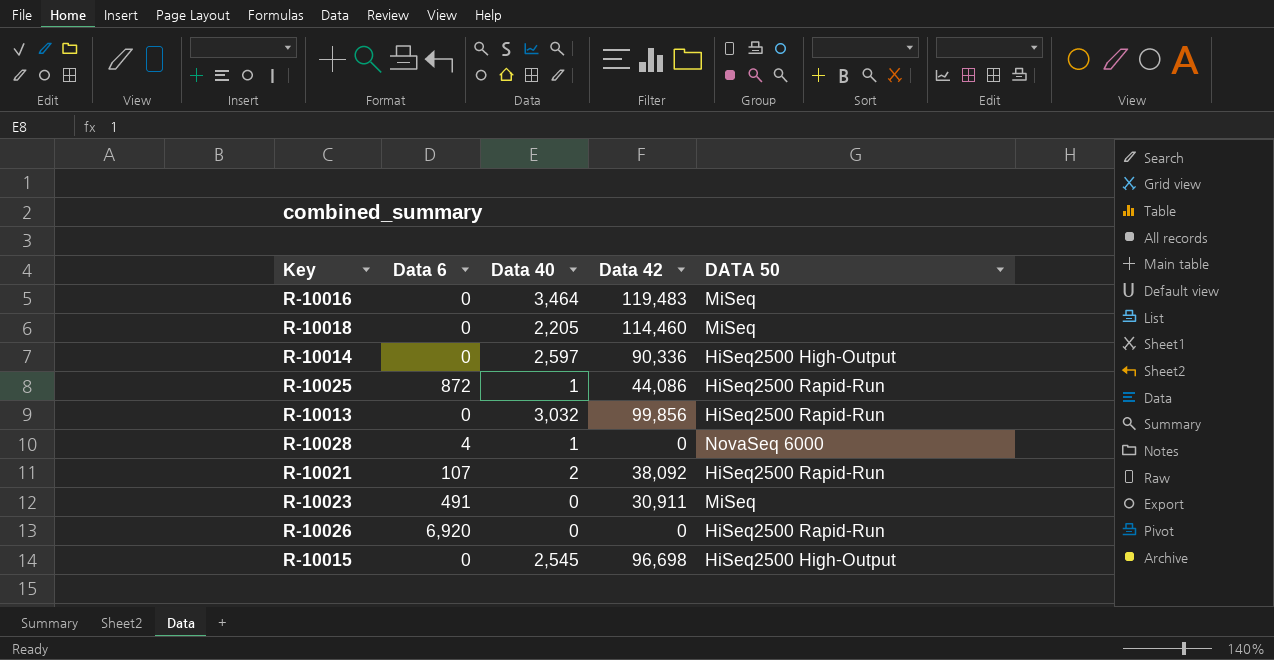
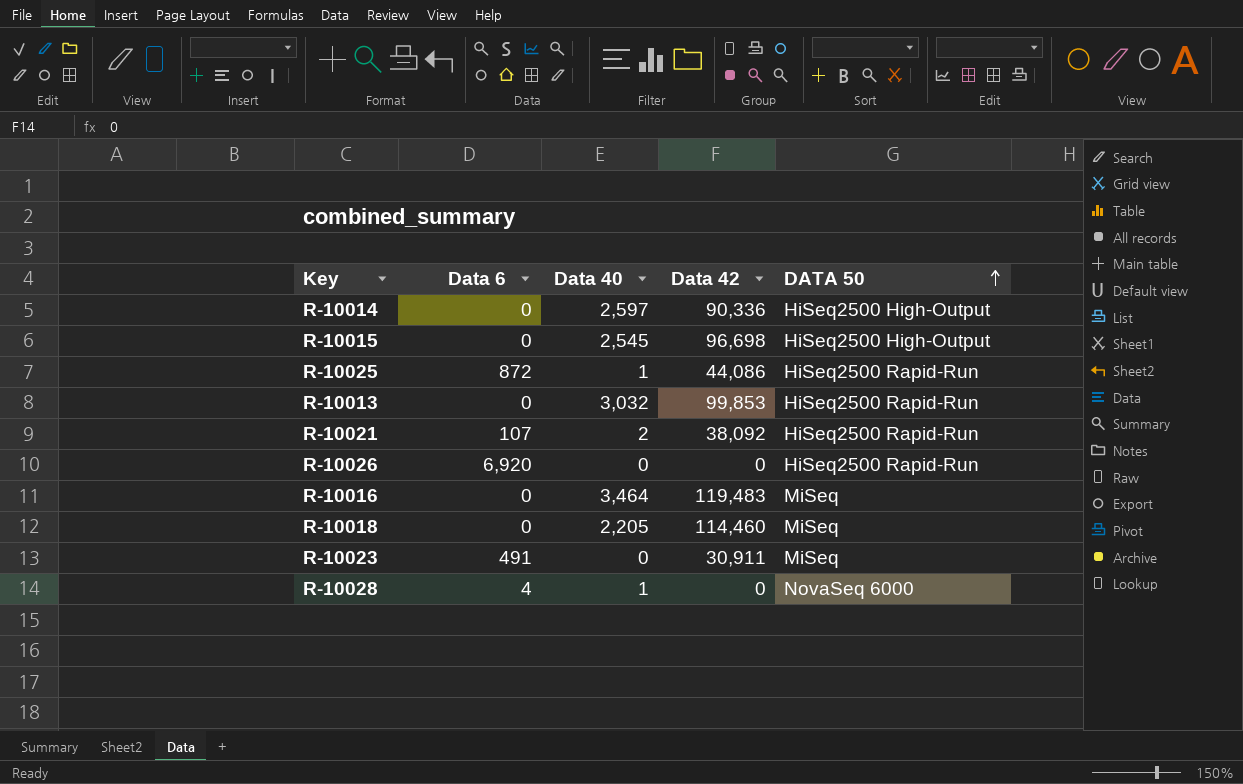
row order: none -> DATA 50 ascending
R-10013 | Data 42: 99,856 -> 99,853

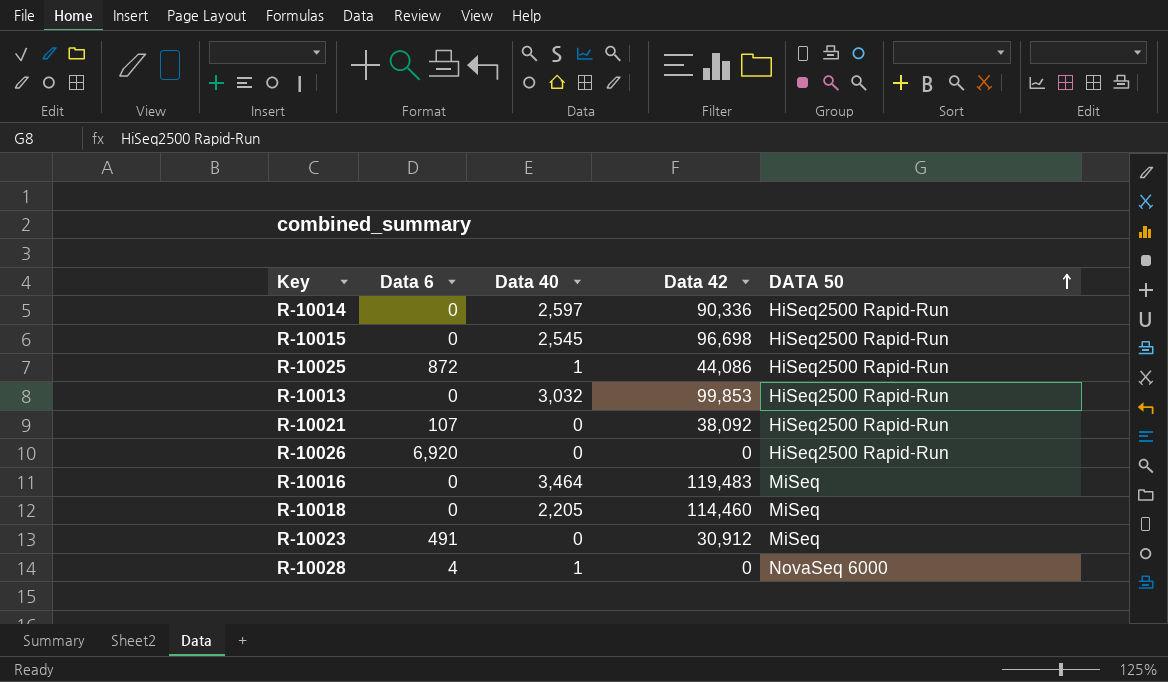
R-10014 | DATA 50: HiSeq2500 High-Output -> HiSeq2500 Rapid-Run
R-10015 | DATA 50: HiSeq2500 High-Output -> HiSeq2500 Rapid-Run
R-10021 | Data 40: 2 -> 0
R-10023 | Data 42: 30,911 -> 30,912

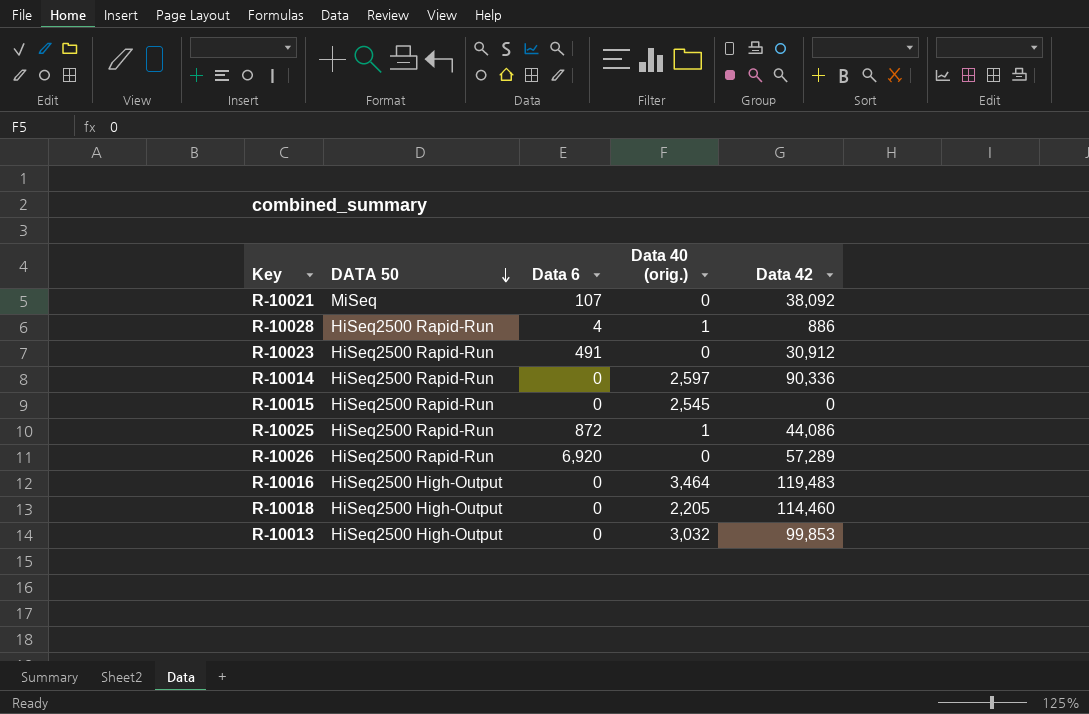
row order: DATA 50 ascending -> DATA 50 descending
column DATA 50 | position: 5 -> 2
column name: Data 40 -> Data 40 (orig.)
R-10021 | DATA 50: HiSeq2500 Rapid-Run -> MiSeq
R-10028 | DATA 50: NovaSeq 6000 -> HiSeq2500 Rapid-Run
R-10028 | Data 42: 0 -> 886
R-10023 | DATA 50: MiSeq -> HiSeq2500 Rapid-Run
R-10015 | Data 42: 96,698 -> 0
R-10026 | Data 42: 0 -> 57,289
R-10016 | DATA 50: MiSeq -> HiSeq2500 High-Output
R-10018 | DATA 50: MiSeq -> HiSeq2500 High-Output
R-10013 | DATA 50: HiSeq2500 Rapid-Run -> HiSeq2500 High-Output

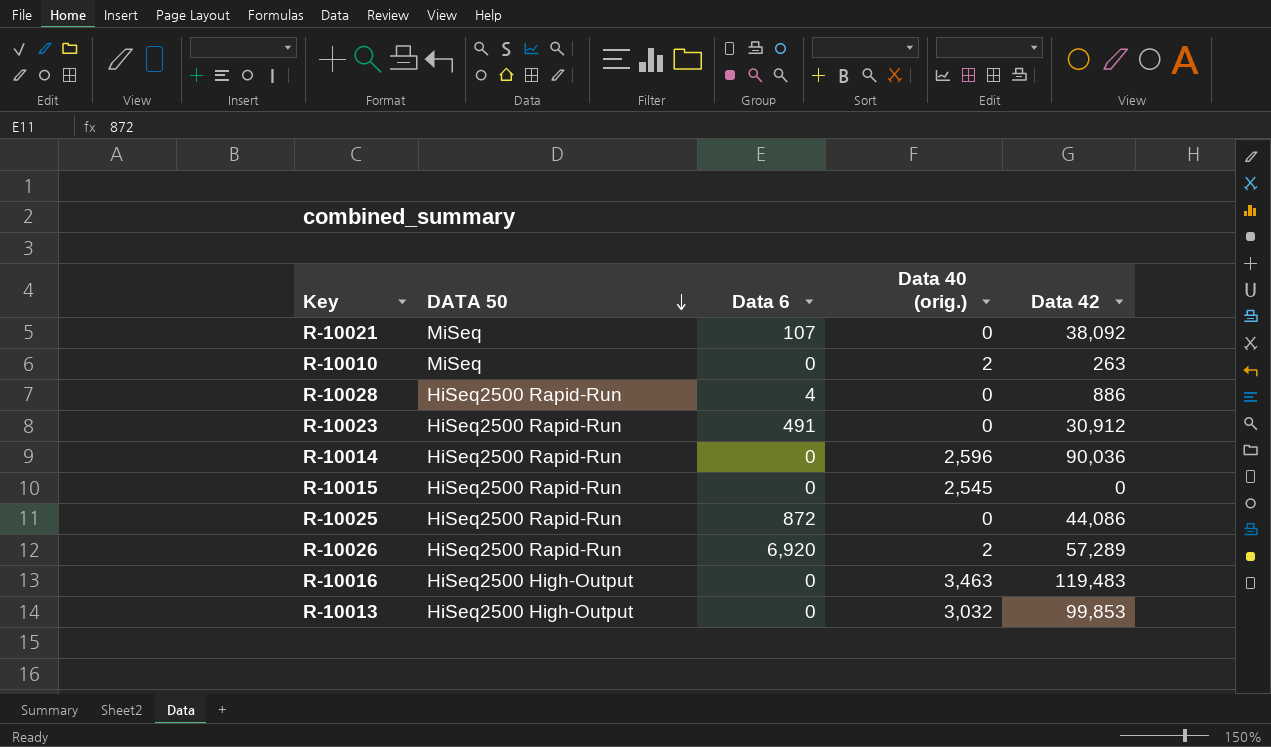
row R-10018: HiSeq2500 High-Output | 0 | 2,205 | 114,460 -> none
row R-10010: none -> MiSeq | 0 | 2 | 263
R-10028 | Data 40 (orig.): 1 -> 0
R-10014 | Data 40 (orig.): 2,597 -> 2,596
R-10014 | Data 42: 90,336 -> 90,036
R-10025 | Data 40 (orig.): 1 -> 0
R-10026 | Data 40 (orig.): 0 -> 2
R-10016 | Data 40 (orig.): 3,464 -> 3,463

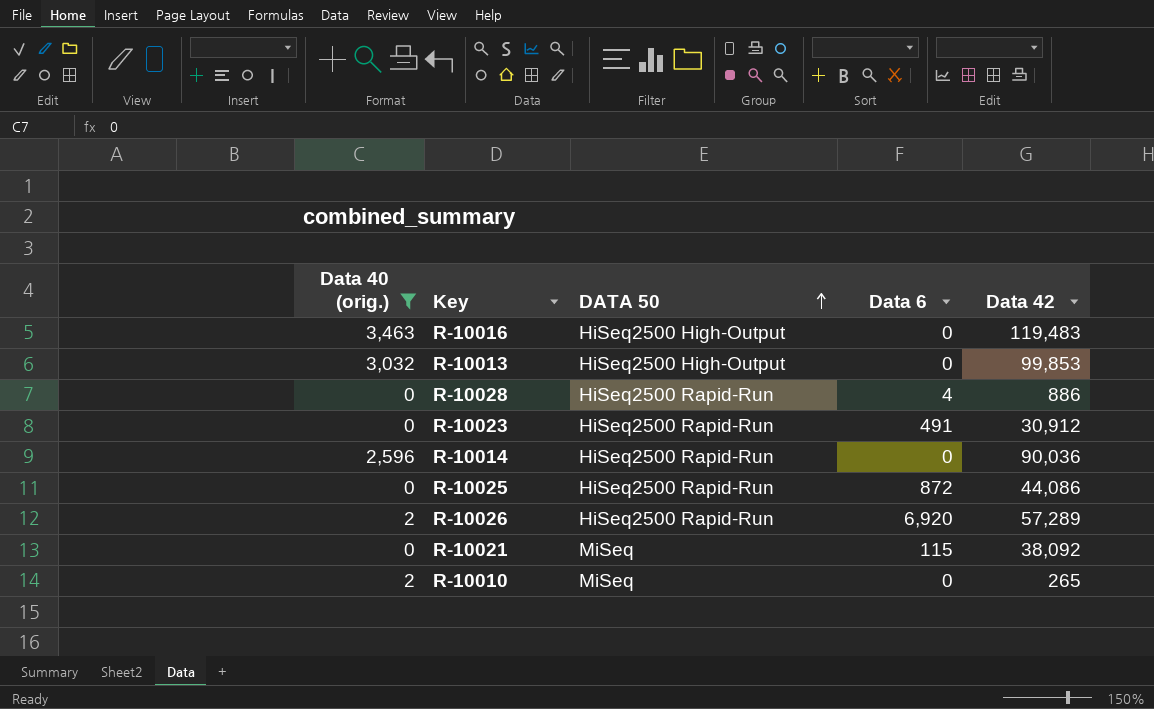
filter: none -> Data 40 (orig.) != 2,545
row order: DATA 50 descending -> DATA 50 ascending
column Data 40 (orig.) | position: 4 -> 1
R-10021 | Data 6: 107 -> 115
R-10010 | Data 42: 263 -> 265

